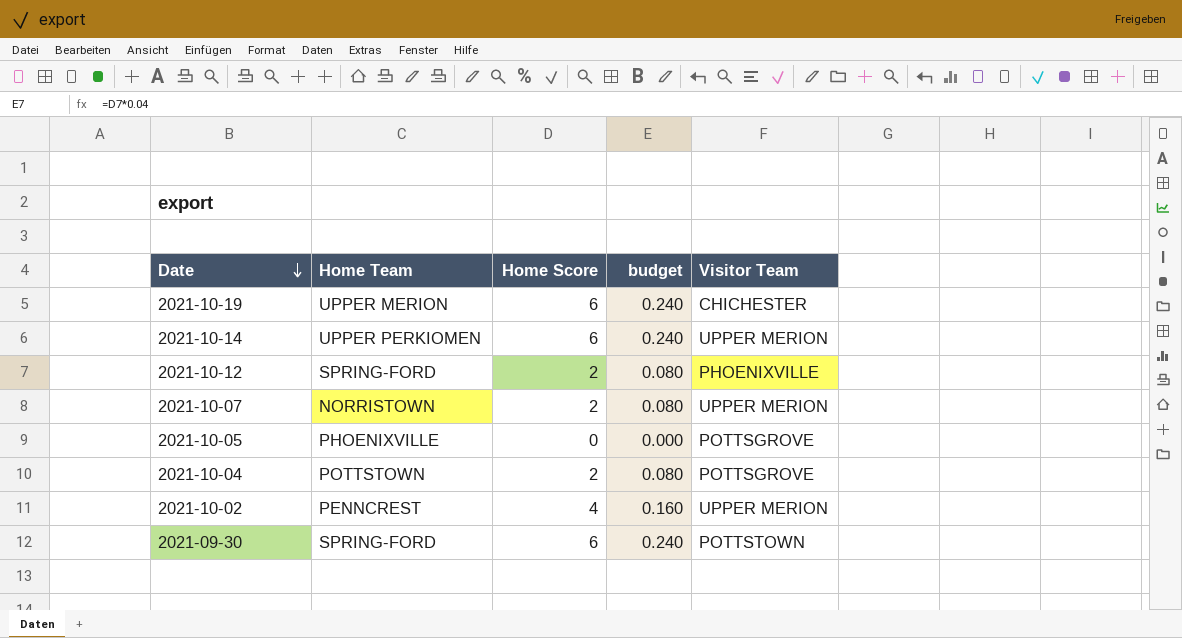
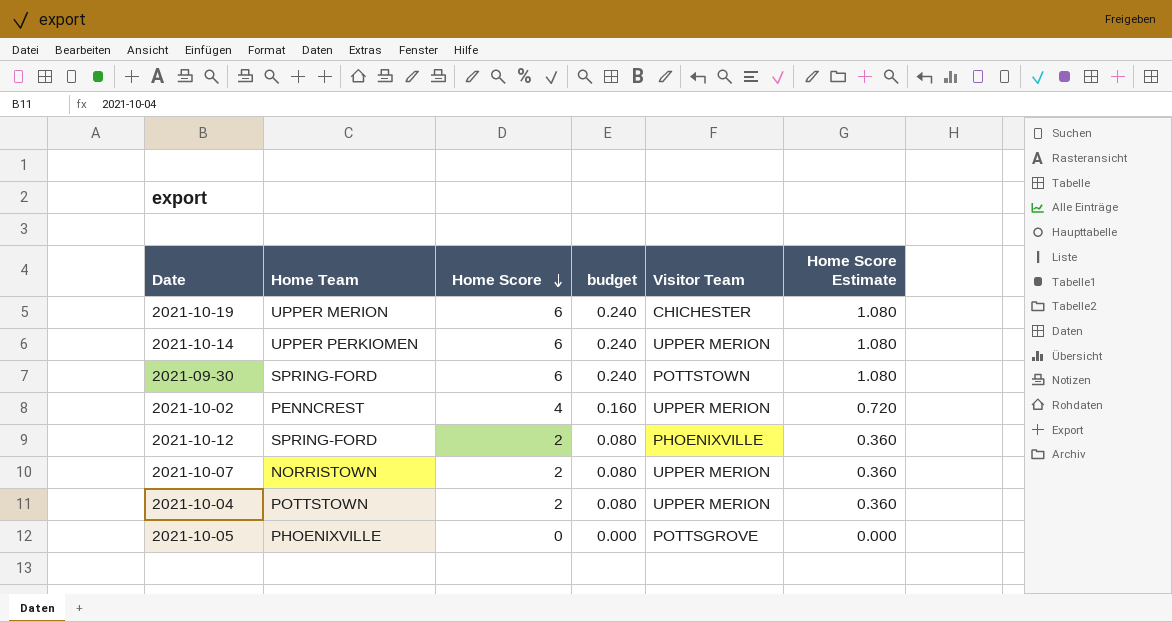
row order: Date descending -> Home Score descending
column Home Score Estimate | formula: none -> [Home Score] * 0.18
2021-10-04 | Visitor Team: POTTSGROVE -> UPPER MERION

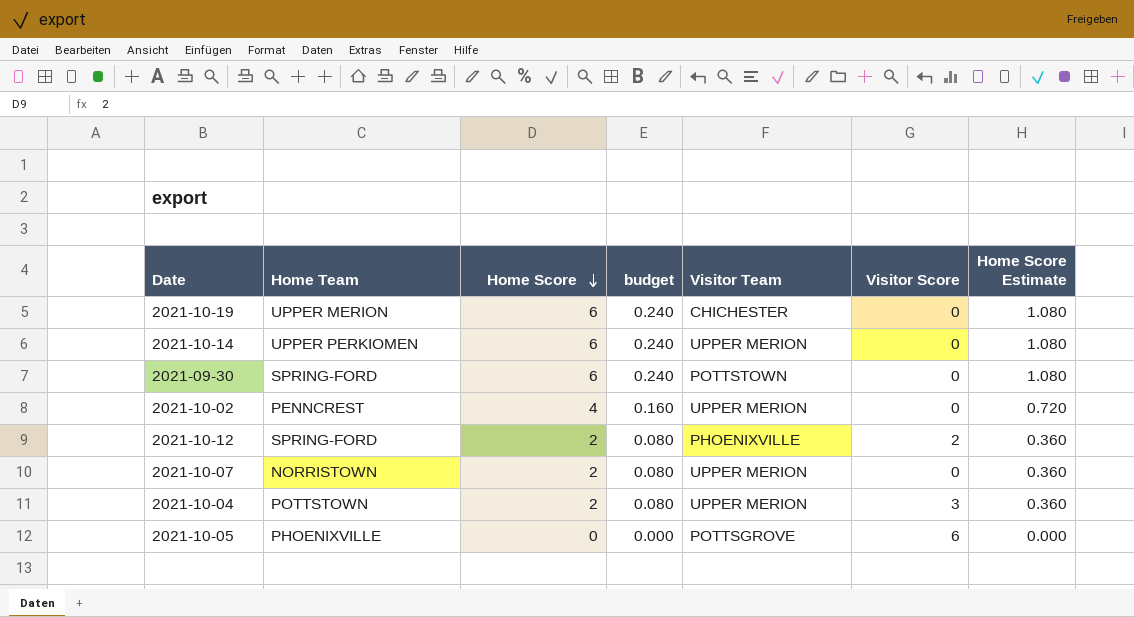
column Visitor Score | position: none -> 6

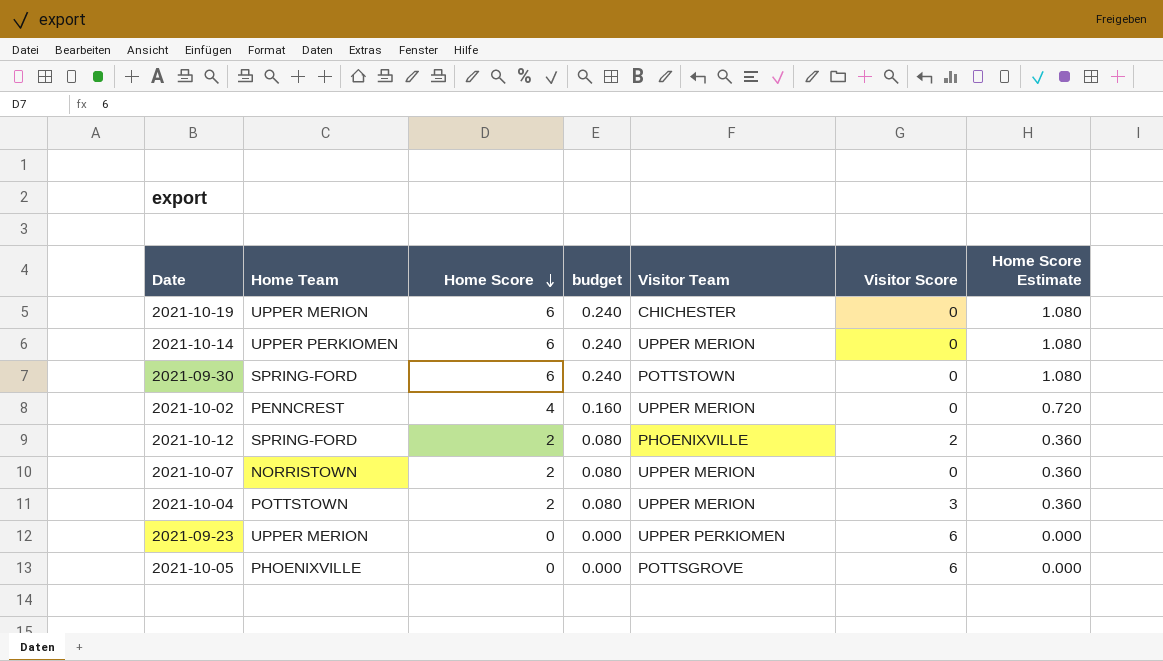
row 2021-09-23: none -> UPPER MERION | 0 | 0.000 | UPPER PERKIOMEN | 6 | 0.000

